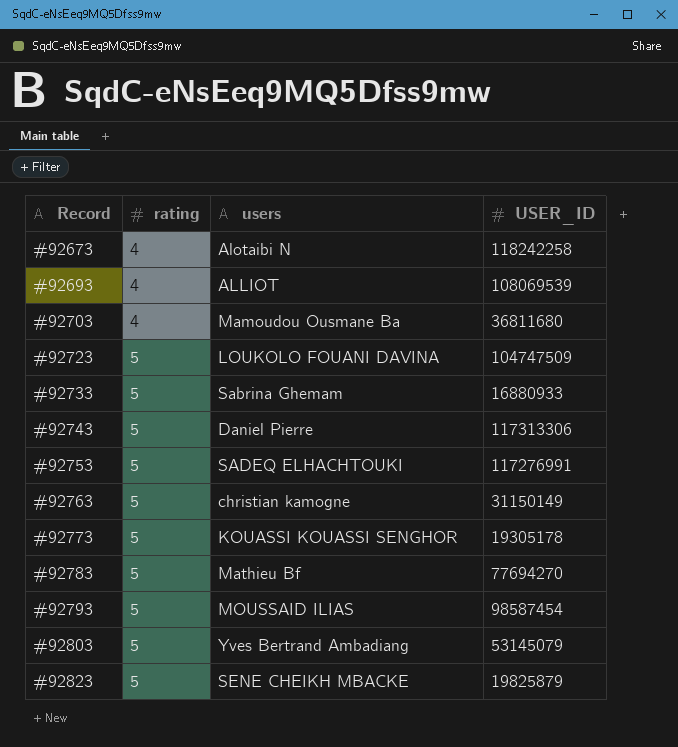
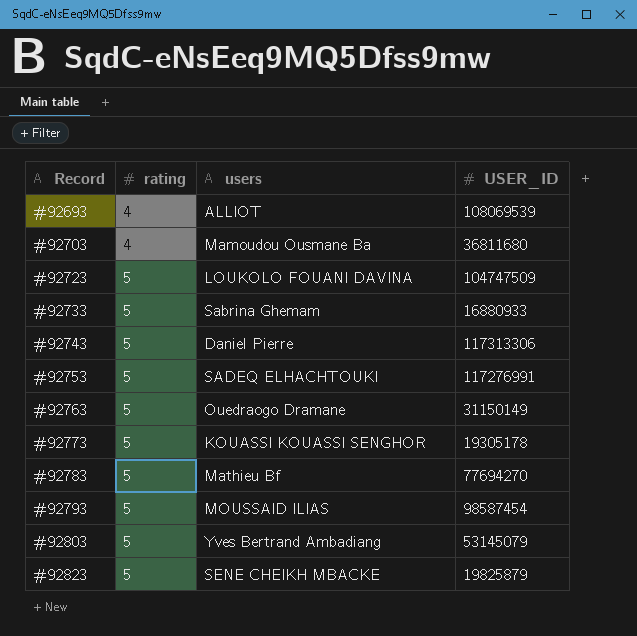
row #92673: 4 | Alotaibi N | 118242258 -> none
#92763 | users: christian kamogne -> Ouedraogo Dramane

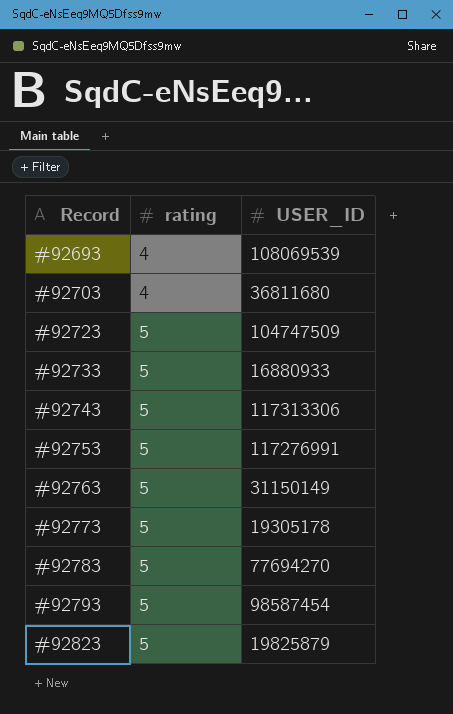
column users | position: 3 -> none
row #92803: 5 | Yves Bertrand Ambadiang | 53145079 -> none

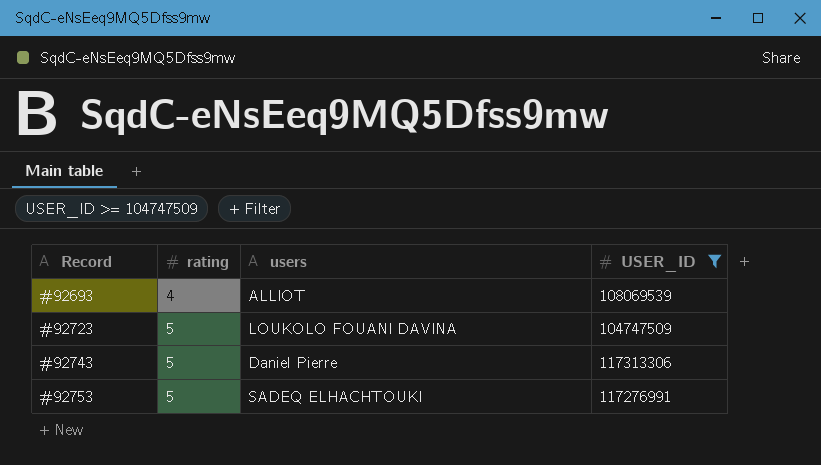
filter: none -> USER_ID >= 104747509
column users | position: none -> 3

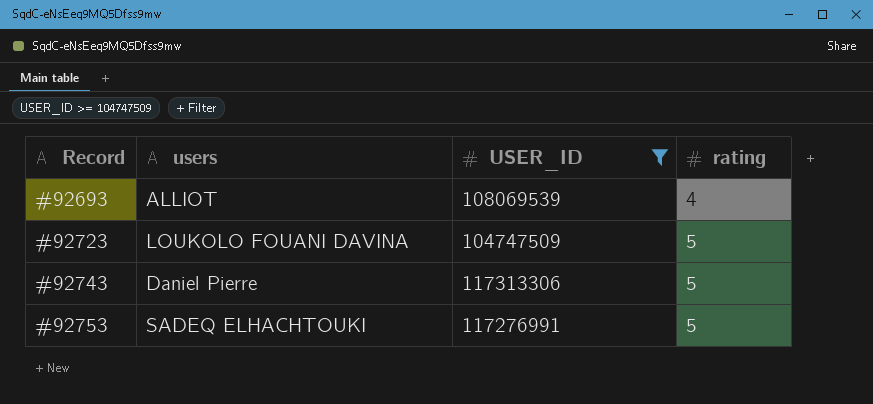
column rating | position: 2 -> 4

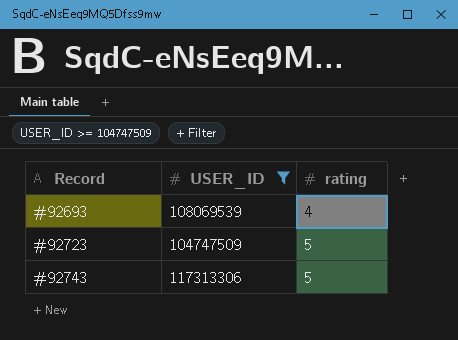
column users | position: 2 -> none
row #92753: SADEQ ELHACHTOUKI | 117276991 | 5 -> none

